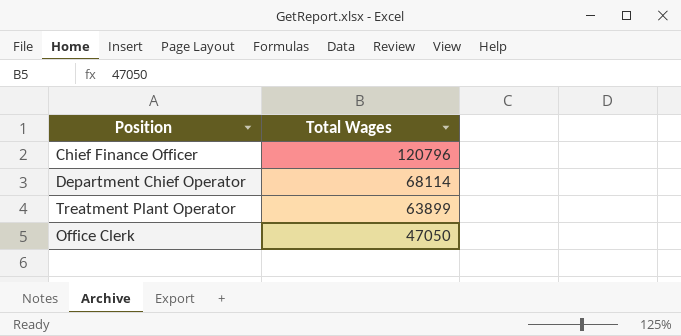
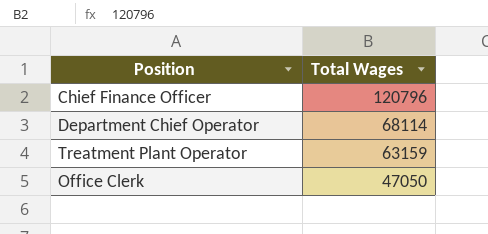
Treatment Plant Operator | Total Wages: 63899 -> 63159

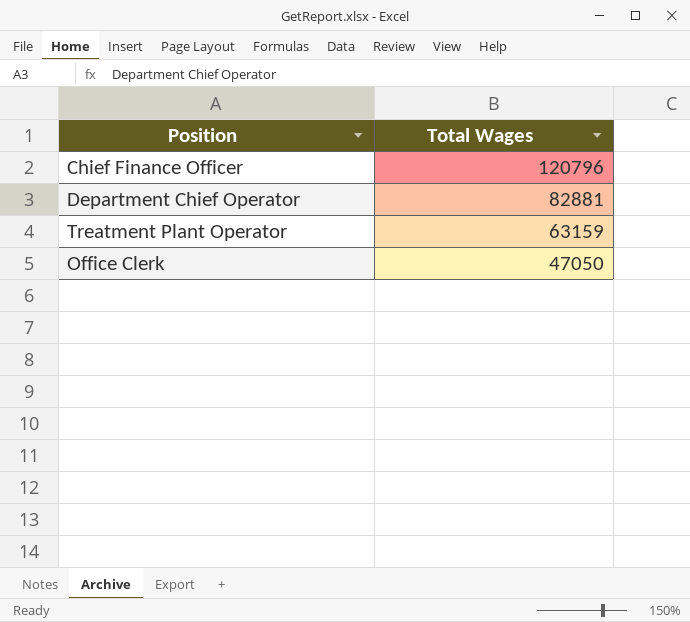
Department Chief Operator | Total Wages: 68114 -> 82881

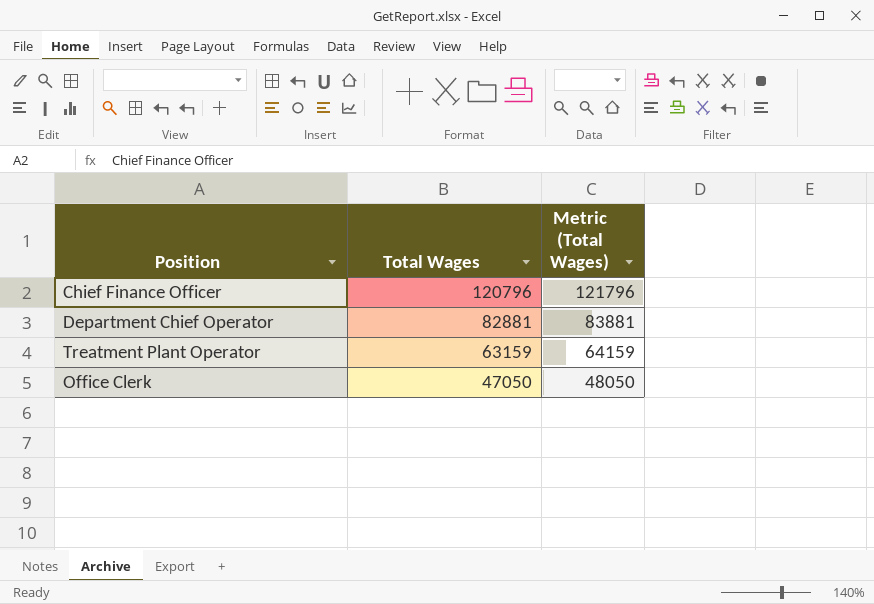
column Metric (Total Wages) | formula: none -> [Total Wages] + 1000

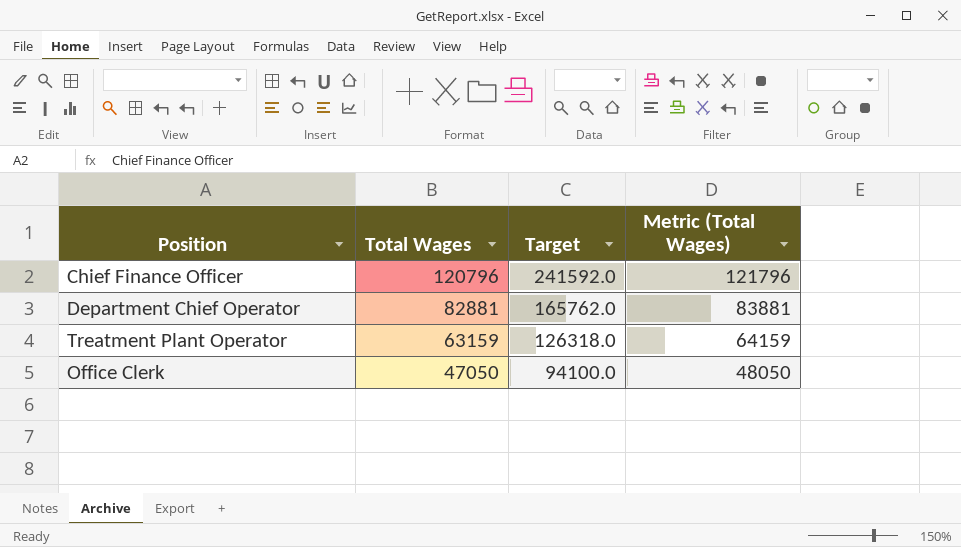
column Target | formula: none -> [Total Wages] * 2

